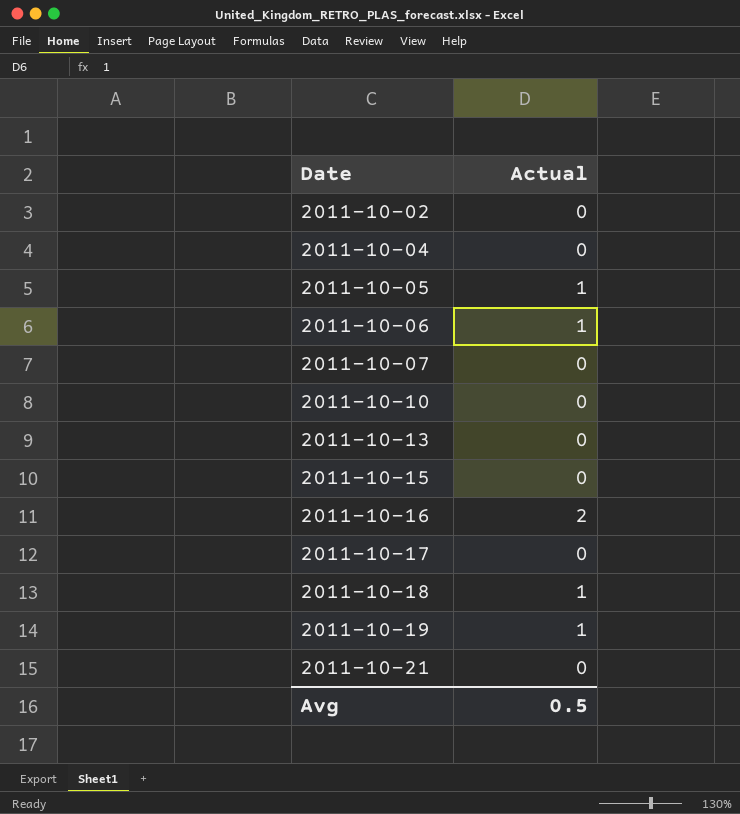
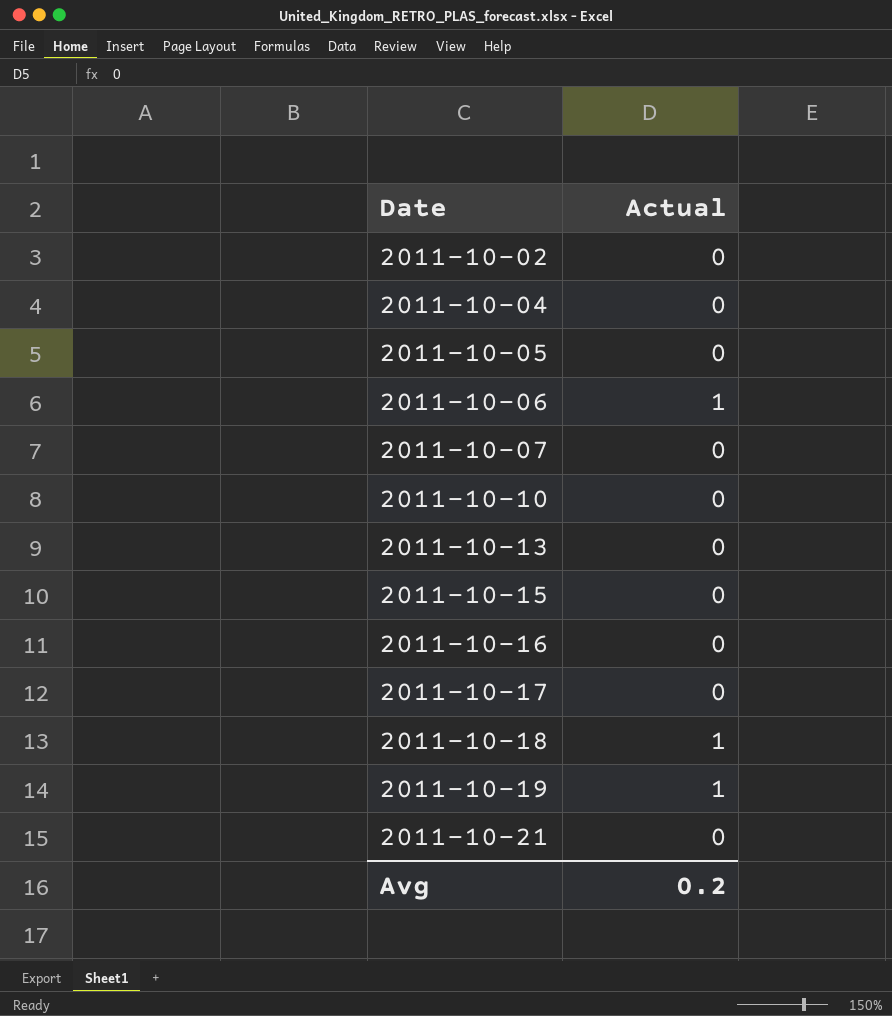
2011-10-05 | Actual: 1 -> 0
2011-10-16 | Actual: 2 -> 0
Avg | Actual: 0.5 -> 0.2

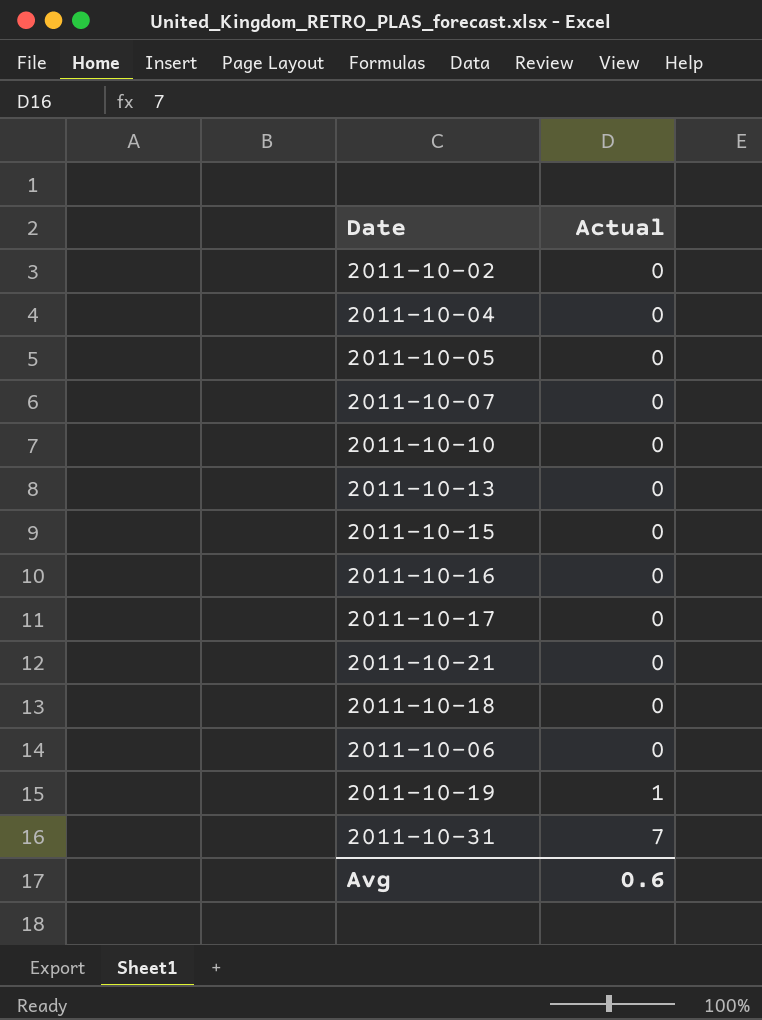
row order: Date ascending -> Actual ascending
2011-10-18 | Actual: 1 -> 0
2011-10-06 | Actual: 1 -> 0
row 2011-10-31: none -> 7
Avg | Actual: 0.2 -> 0.6

